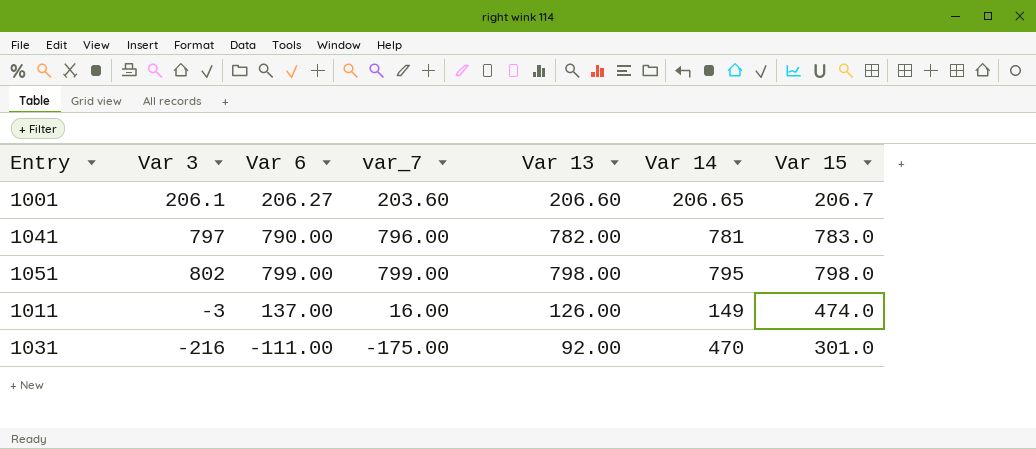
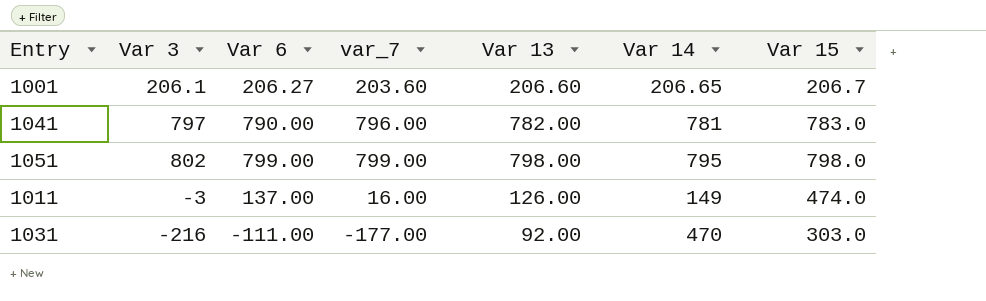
1031 | var_7: -175.00 -> -177.00
1031 | Var 15: 301.0 -> 303.0

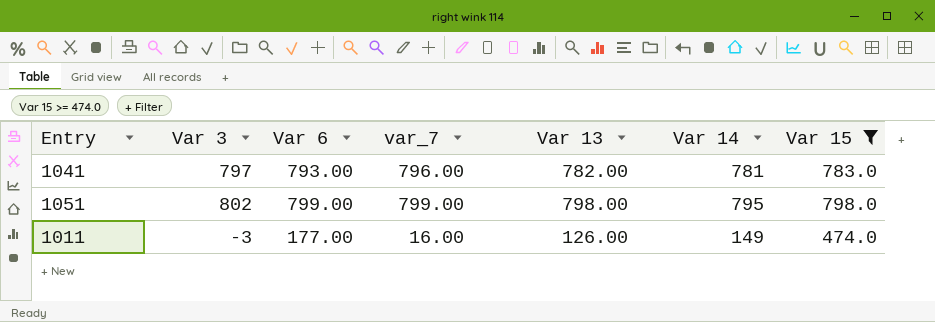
filter: none -> Var 15 >= 474.0
1041 | Var 6: 790.00 -> 793.00
1011 | Var 6: 137.00 -> 177.00

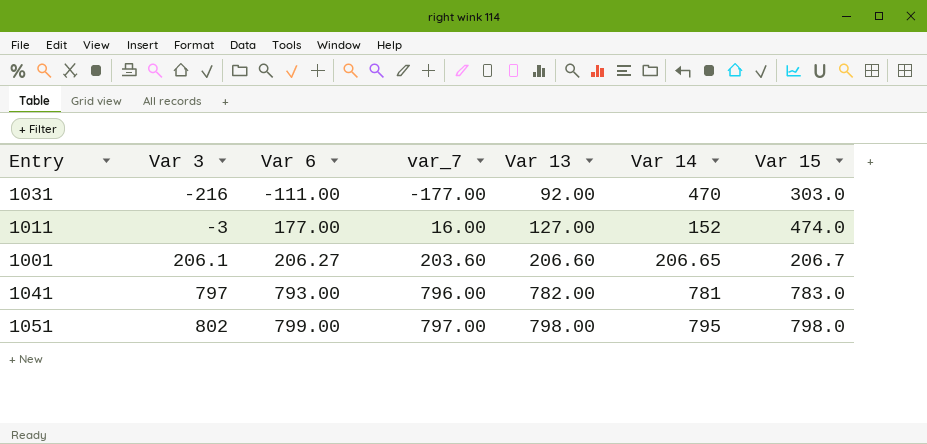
filter: Var 15 >= 474.0 -> none
row order: none -> Var 3 ascending
1011 | Var 13: 126.00 -> 127.00
1011 | Var 14: 149 -> 152
1051 | var_7: 799.00 -> 797.00

